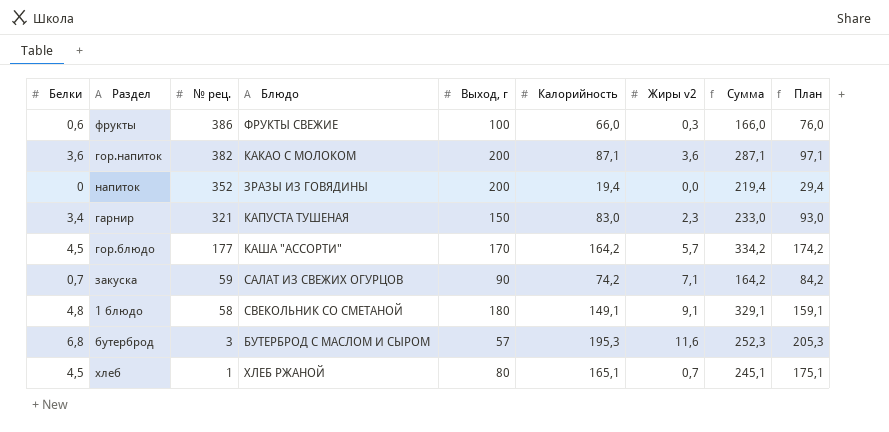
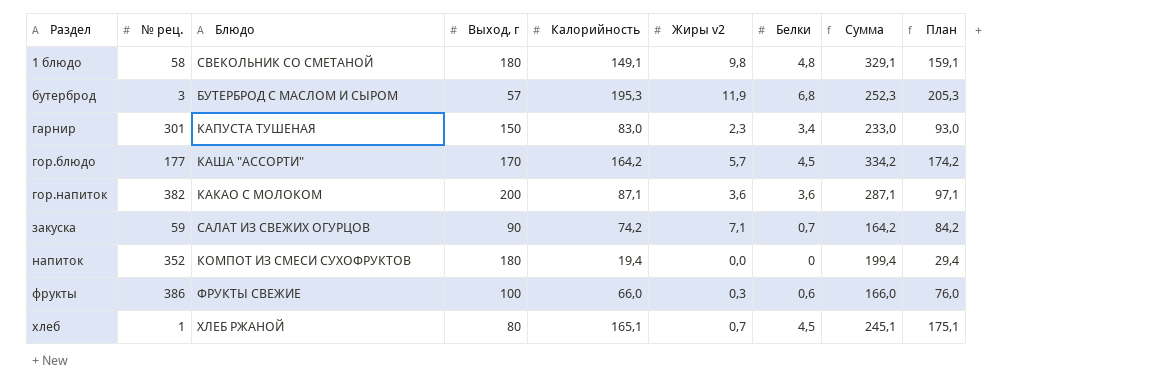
row order: № рец. descending -> Раздел ascending
column Белки | position: 1 -> 7
1 блюдо | Жиры v2: 9,1 -> 9,8
бутерброд | Жиры v2: 11,6 -> 11,9
гарнир | № рец.: 321 -> 301
напиток | Блюдо: ЗРАЗЫ ИЗ ГОВЯДИНЫ -> КОМПОТ ИЗ СМЕСИ СУХОФРУКТОВ
напиток | Выход, г: 200 -> 180
напиток | Сумма: 219,4 -> 199,4

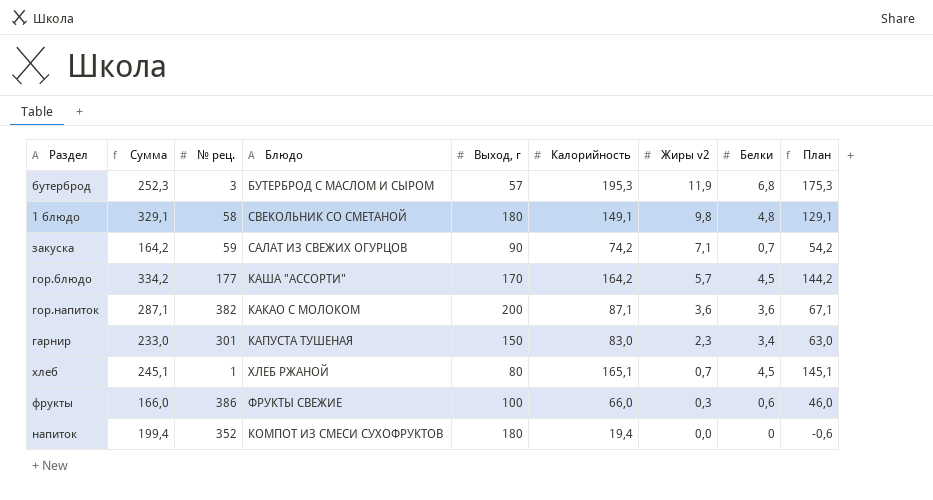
row order: Раздел ascending -> Жиры v2 descending
column Сумма | position: 8 -> 2
column План | formula: [Калорийность] + 10 -> [Калорийность] - 20

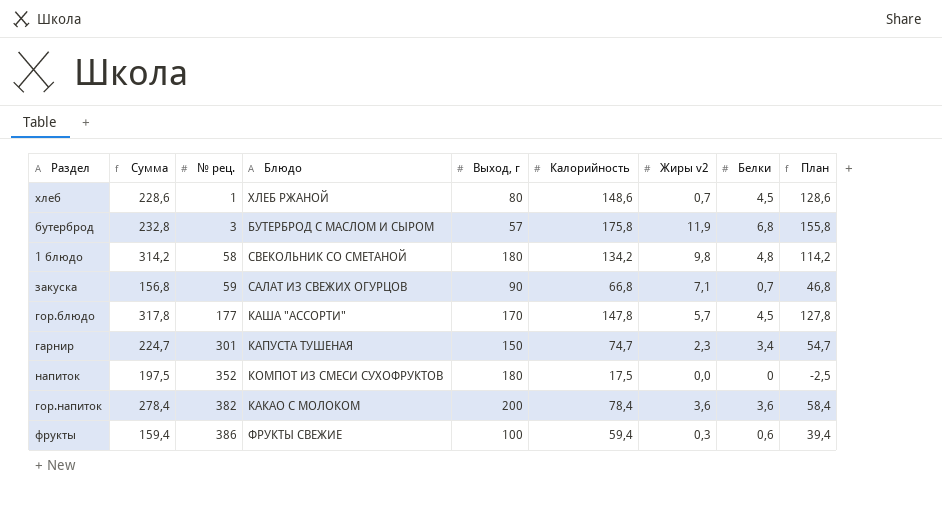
row order: Жиры v2 descending -> № рец. ascending
хлеб | Сумма: 245,1 -> 228,6
хлеб | Калорийность: 165,1 -> 148,6
хлеб | План: 145,1 -> 128,6
бутерброд | Сумма: 252,3 -> 232,8
бутерброд | Калорийность: 195,3 -> 175,8
бутерброд | План: 175,3 -> 155,8
1 блюдо | Сумма: 329,1 -> 314,2
1 блюдо | Калорийность: 149,1 -> 134,2
1 блюдо | План: 129,1 -> 114,2
закуска | Сумма: 164,2 -> 156,8
закуска | Калорийность: 74,2 -> 66,8
закуска | План: 54,2 -> 46,8
гор.блюдо | Сумма: 334,2 -> 317,8
гор.блюдо | Калорийность: 164,2 -> 147,8
гор.блюдо | План: 144,2 -> 127,8
гарнир | Сумма: 233,0 -> 224,7
гарнир | Калорийность: 83,0 -> 74,7
гарнир | План: 63,0 -> 54,7
напиток | Сумма: 199,4 -> 197,5
напиток | Калорийность: 19,4 -> 17,5
напиток | План: -0,6 -> -2,5
гор.напиток | Сумма: 287,1 -> 278,4
гор.напиток | Калорийность: 87,1 -> 78,4
гор.напиток | План: 67,1 -> 58,4
фрукты | Сумма: 166,0 -> 159,4
фрукты | Калорийность: 66,0 -> 59,4
фрукты | План: 46,0 -> 39,4

